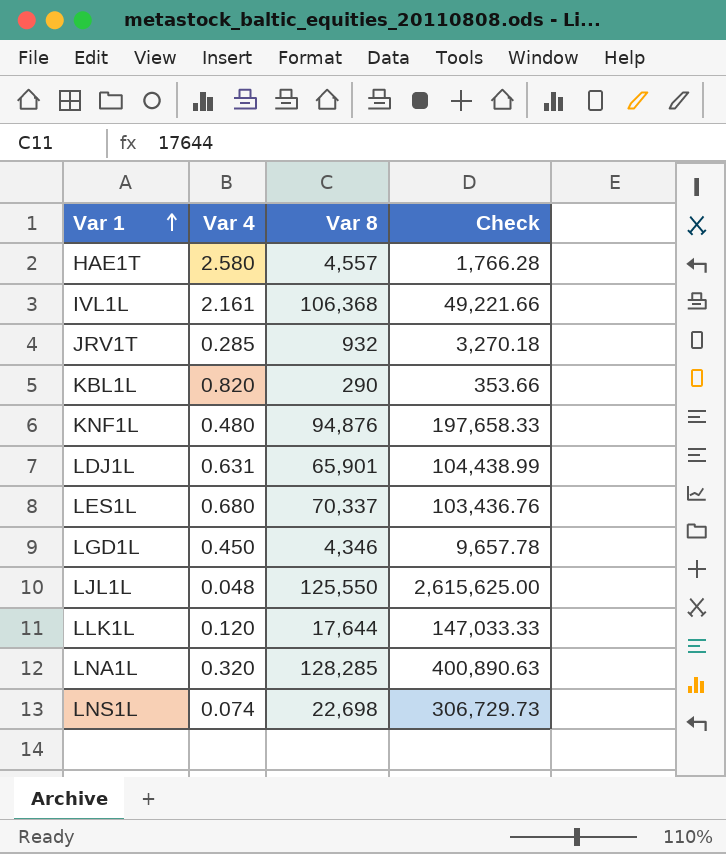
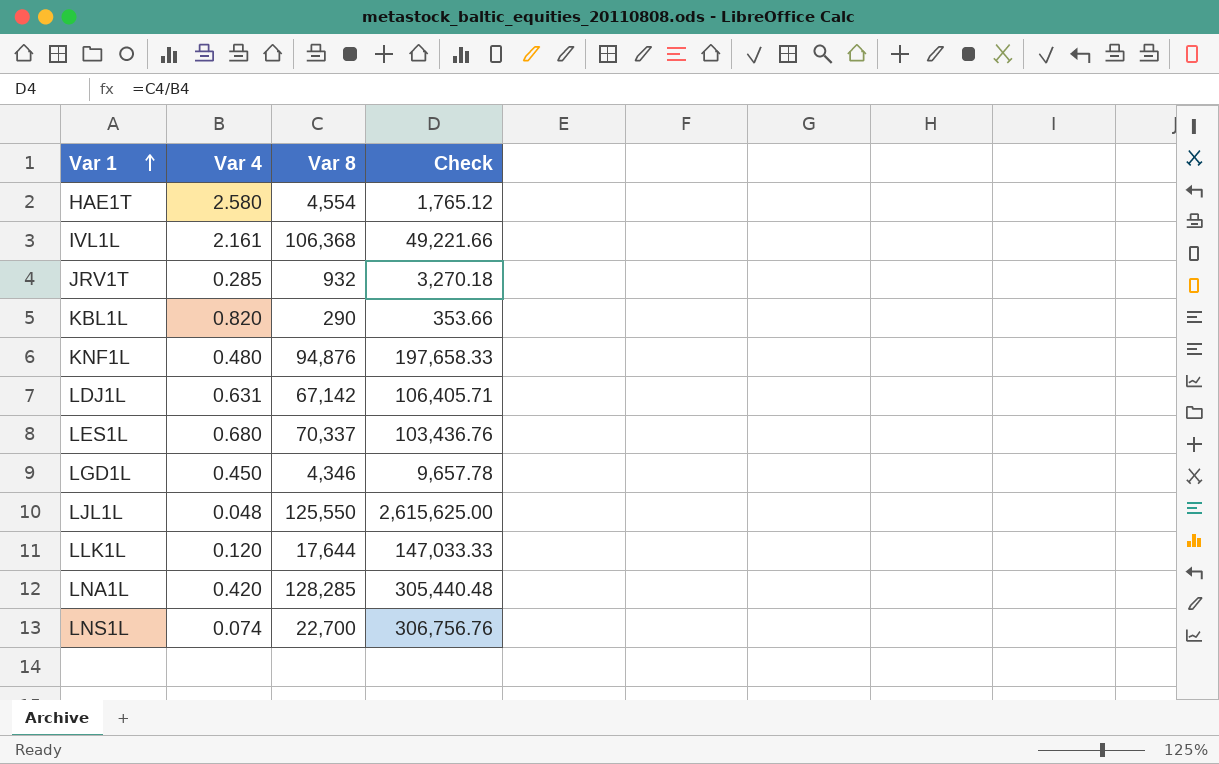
HAE1T | Var 8: 4,557 -> 4,554
HAE1T | Check: 1,766.28 -> 1,765.12
LDJ1L | Var 8: 65,901 -> 67,142
LDJ1L | Check: 104,438.99 -> 106,405.71
LNA1L | Var 4: 0.320 -> 0.420
LNA1L | Check: 400,890.63 -> 305,440.48
LNS1L | Var 8: 22,698 -> 22,700
LNS1L | Check: 306,729.73 -> 306,756.76

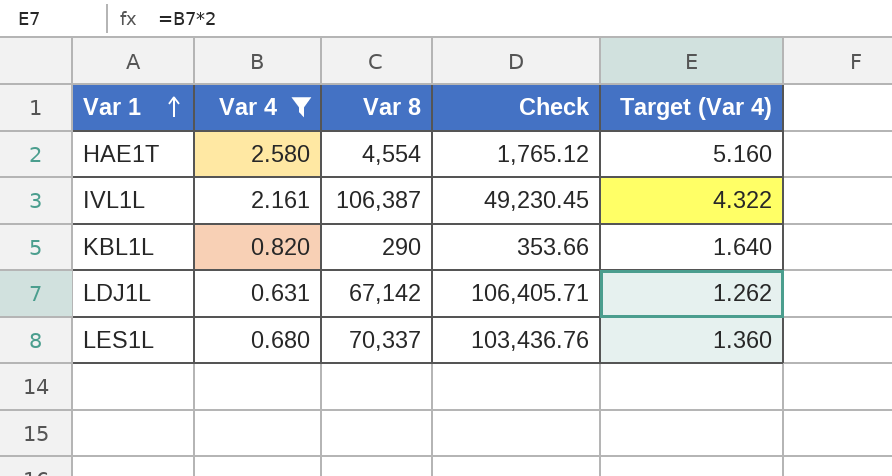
filter: none -> Var 4 >= 0.631
column Target (Var 4) | formula: none -> [Var 4] * 2
IVL1L | Var 8: 106,368 -> 106,387
IVL1L | Check: 49,221.66 -> 49,230.45

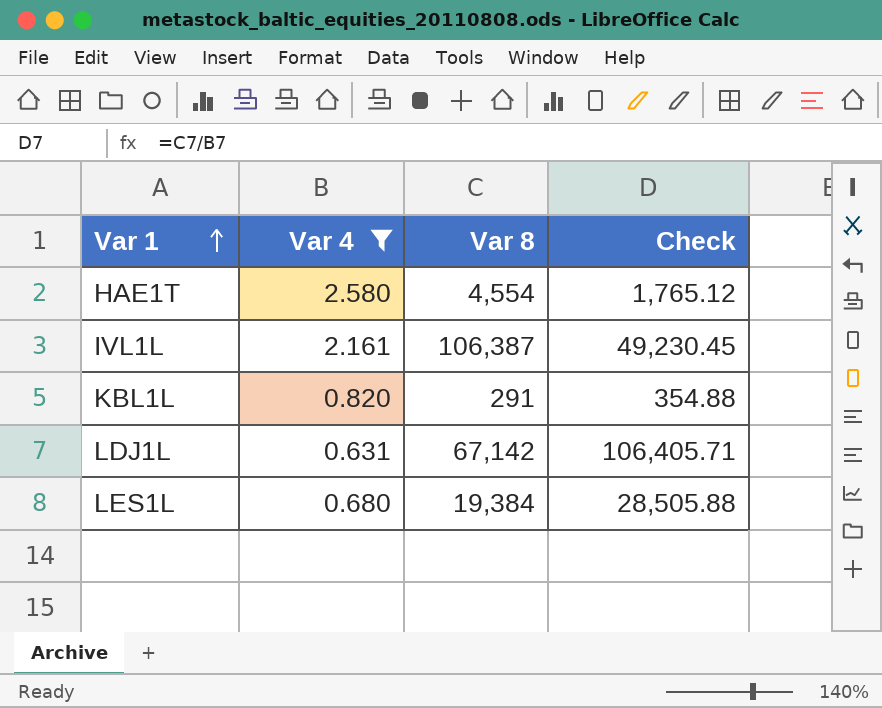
column Target (Var 4) | formula: [Var 4] * 2 -> none
KBL1L | Var 8: 290 -> 291
KBL1L | Check: 353.66 -> 354.88
LES1L | Var 8: 70,337 -> 19,384
LES1L | Check: 103,436.76 -> 28,505.88

